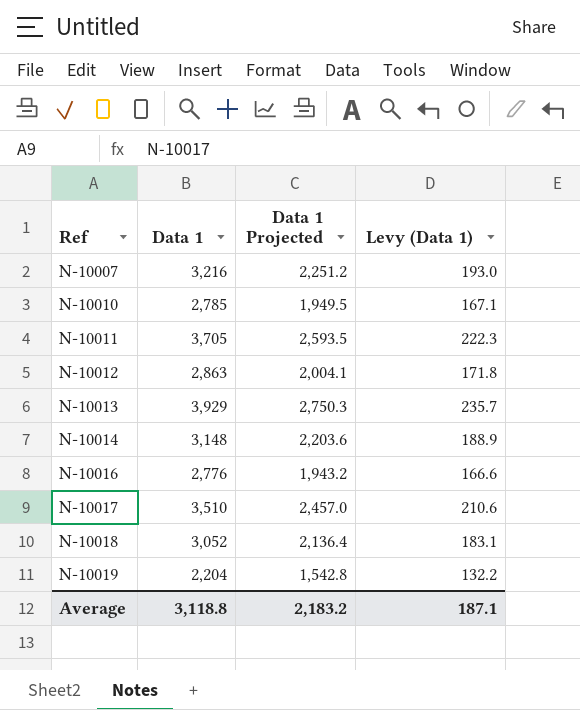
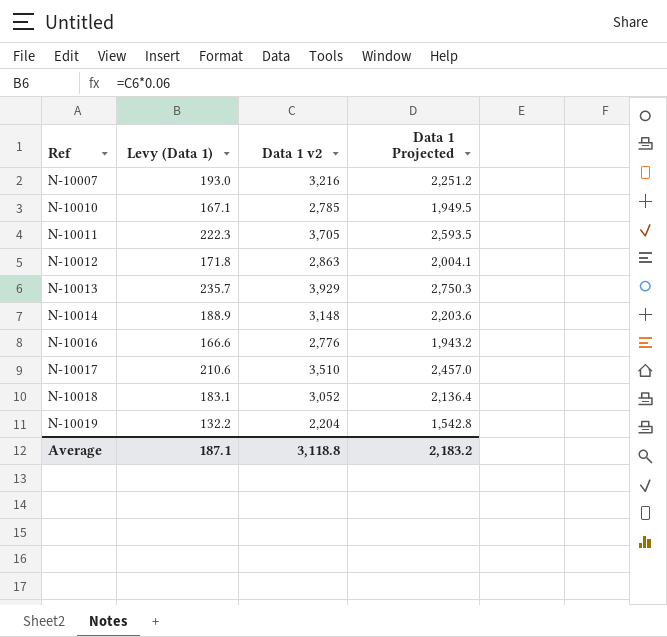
column Levy (Data 1) | position: 4 -> 2
column name: Data 1 -> Data 1 v2

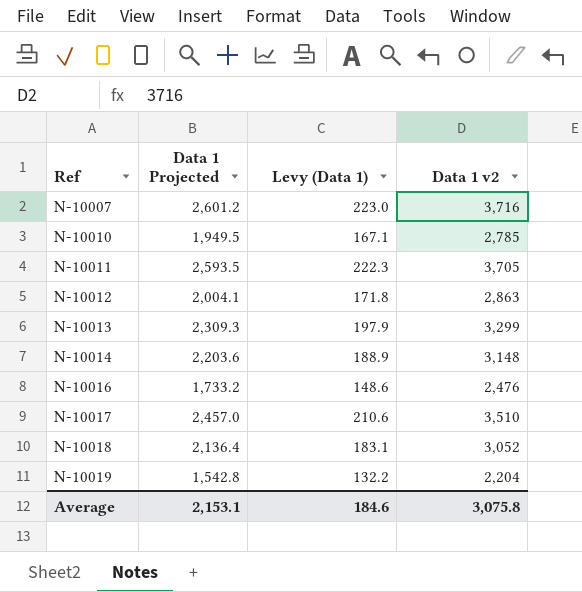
column Data 1 Projected | position: 4 -> 2
N-10007 | Data 1 Projected: 2,251.2 -> 2,601.2
N-10007 | Levy (Data 1): 193.0 -> 223.0
N-10007 | Data 1 v2: 3,216 -> 3,716
N-10013 | Data 1 Projected: 2,750.3 -> 2,309.3
N-10013 | Levy (Data 1): 235.7 -> 197.9
N-10013 | Data 1 v2: 3,929 -> 3,299
N-10016 | Data 1 Projected: 1,943.2 -> 1,733.2
N-10016 | Levy (Data 1): 166.6 -> 148.6
N-10016 | Data 1 v2: 2,776 -> 2,476
Average | Data 1 Projected: 2,183.2 -> 2,153.1
Average | Levy (Data 1): 187.1 -> 184.6
Average | Data 1 v2: 3,118.8 -> 3,075.8

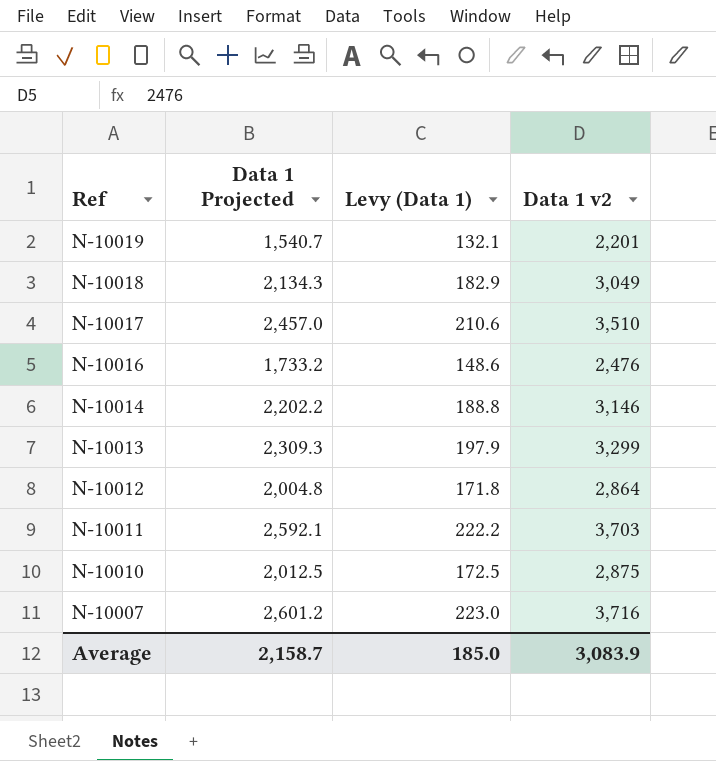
row order: Ref ascending -> Ref descending
N-10019 | Data 1 Projected: 1,542.8 -> 1,540.7
N-10019 | Levy (Data 1): 132.2 -> 132.1
N-10019 | Data 1 v2: 2,204 -> 2,201
N-10018 | Data 1 Projected: 2,136.4 -> 2,134.3
N-10018 | Levy (Data 1): 183.1 -> 182.9
N-10018 | Data 1 v2: 3,052 -> 3,049
N-10014 | Data 1 Projected: 2,203.6 -> 2,202.2
N-10014 | Levy (Data 1): 188.9 -> 188.8
N-10014 | Data 1 v2: 3,148 -> 3,146
N-10012 | Data 1 Projected: 2,004.1 -> 2,004.8
N-10012 | Data 1 v2: 2,863 -> 2,864
N-10011 | Data 1 Projected: 2,593.5 -> 2,592.1
N-10011 | Levy (Data 1): 222.3 -> 222.2
N-10011 | Data 1 v2: 3,705 -> 3,703
N-10010 | Data 1 Projected: 1,949.5 -> 2,012.5
N-10010 | Levy (Data 1): 167.1 -> 172.5
N-10010 | Data 1 v2: 2,785 -> 2,875
Average | Data 1 Projected: 2,153.1 -> 2,158.7
Average | Levy (Data 1): 184.6 -> 185.0
Average | Data 1 v2: 3,075.8 -> 3,083.9

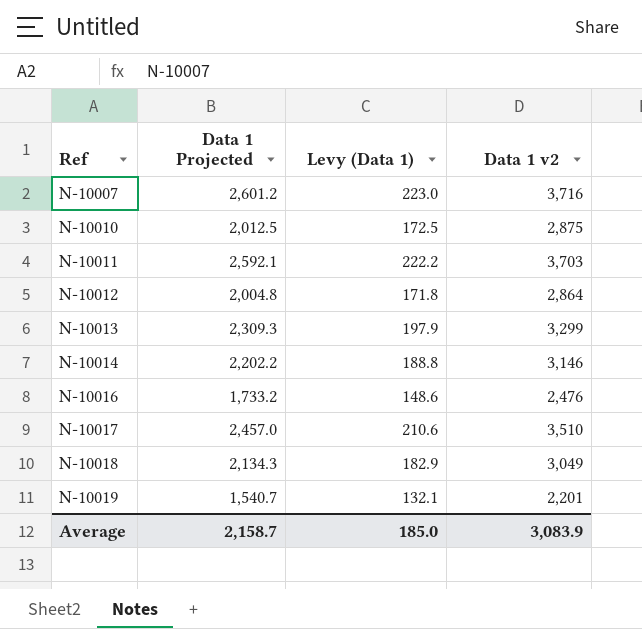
row order: Ref descending -> Ref ascending

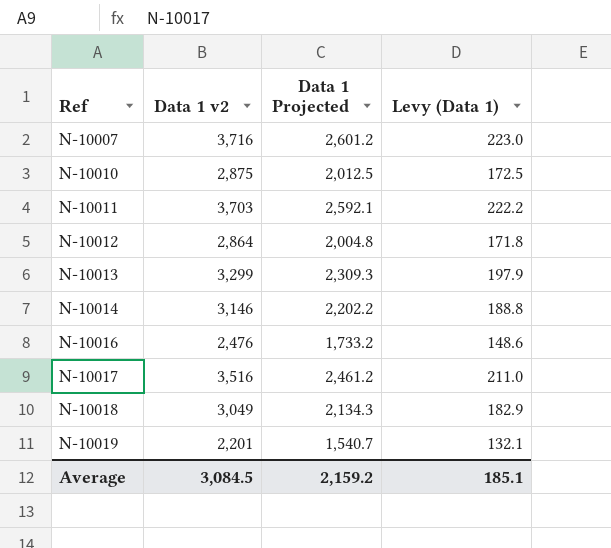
column Data 1 v2 | position: 4 -> 2
N-10017 | Data 1 v2: 3,510 -> 3,516
N-10017 | Data 1 Projected: 2,457.0 -> 2,461.2
N-10017 | Levy (Data 1): 210.6 -> 211.0
Average | Data 1 v2: 3,083.9 -> 3,084.5
Average | Data 1 Projected: 2,158.7 -> 2,159.2
Average | Levy (Data 1): 185.0 -> 185.1

